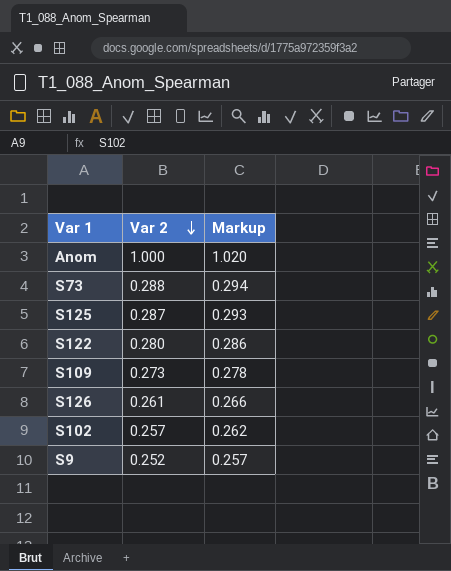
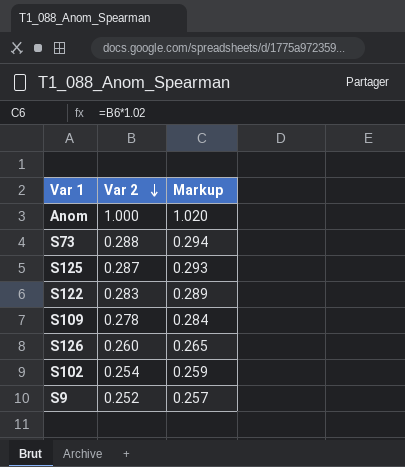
S122 | Var 2: 0.280 -> 0.283
S122 | Markup: 0.286 -> 0.289
S109 | Var 2: 0.273 -> 0.278
S109 | Markup: 0.278 -> 0.284
S126 | Var 2: 0.261 -> 0.260
S126 | Markup: 0.266 -> 0.265
S102 | Var 2: 0.257 -> 0.254
S102 | Markup: 0.262 -> 0.259

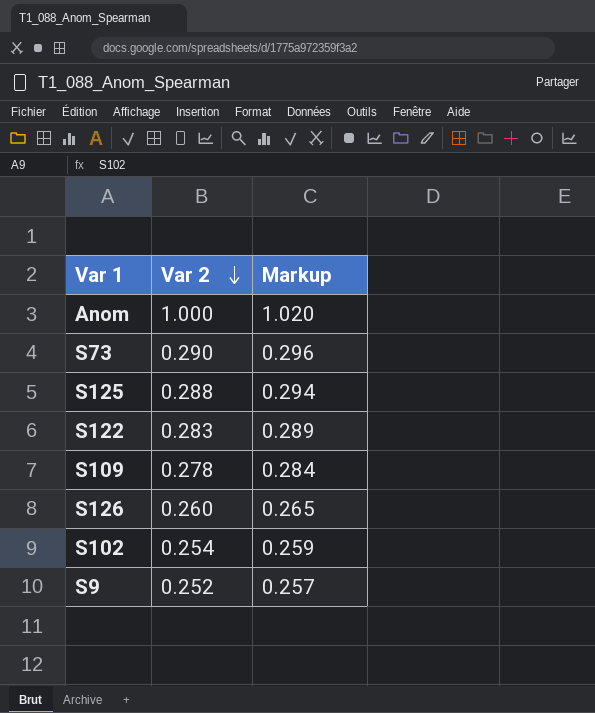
S73 | Var 2: 0.288 -> 0.290
S73 | Markup: 0.294 -> 0.296
S125 | Var 2: 0.287 -> 0.288
S125 | Markup: 0.293 -> 0.294

